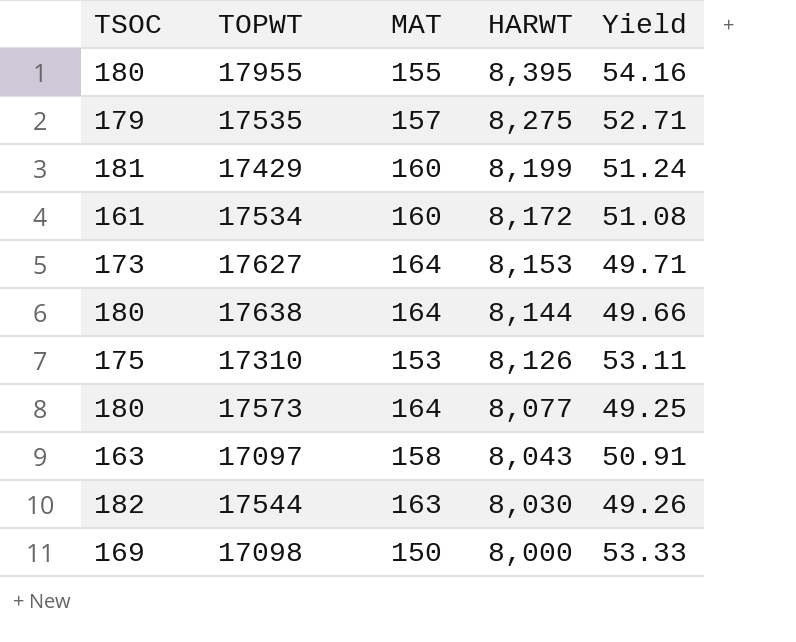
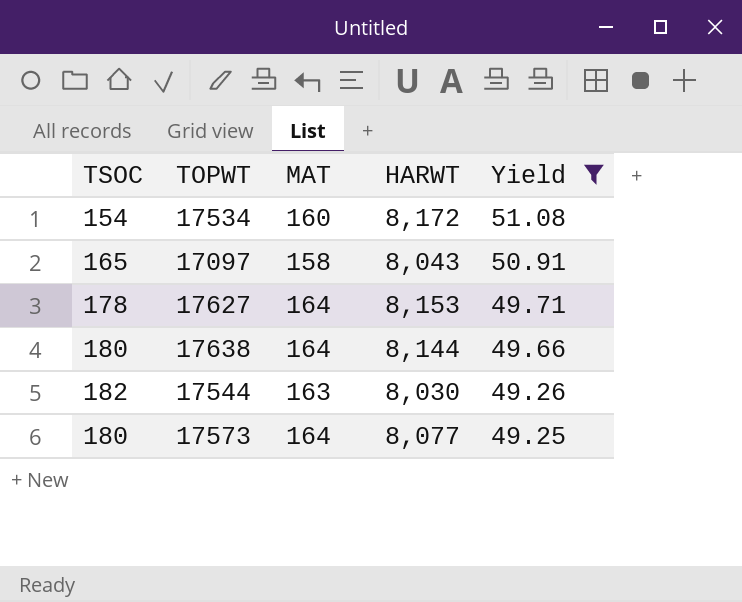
filter: none -> Yield <= 51.08
row order: HARWT descending -> Yield descending
17534 | TSOC: 161 -> 154
17097 | TSOC: 163 -> 165
17627 | TSOC: 173 -> 178

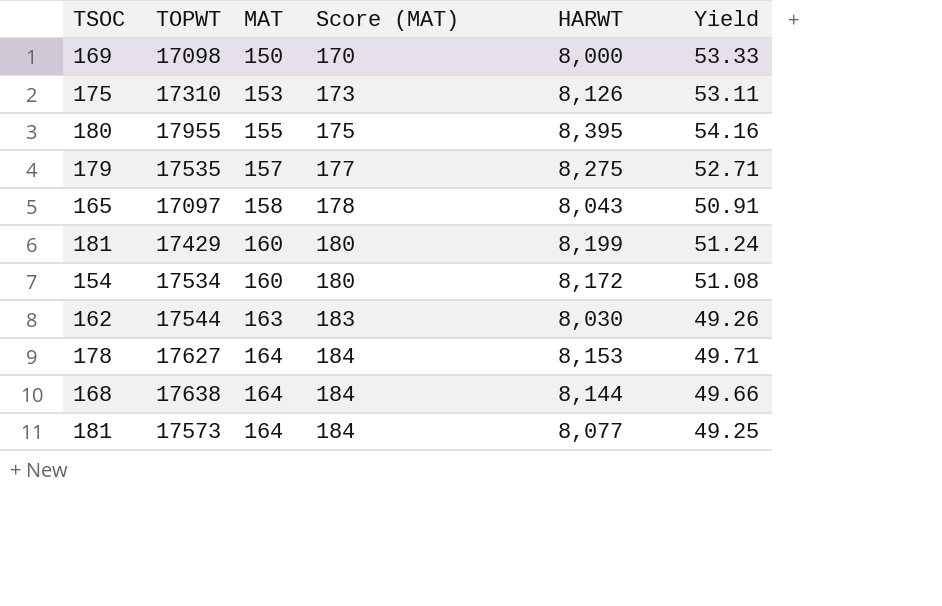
filter: Yield <= 51.08 -> none
row order: Yield descending -> MAT ascending
column Score (MAT) | formula: none -> [MAT] + 20
17544 | TSOC: 182 -> 162
17638 | TSOC: 180 -> 168
17573 | TSOC: 180 -> 181

